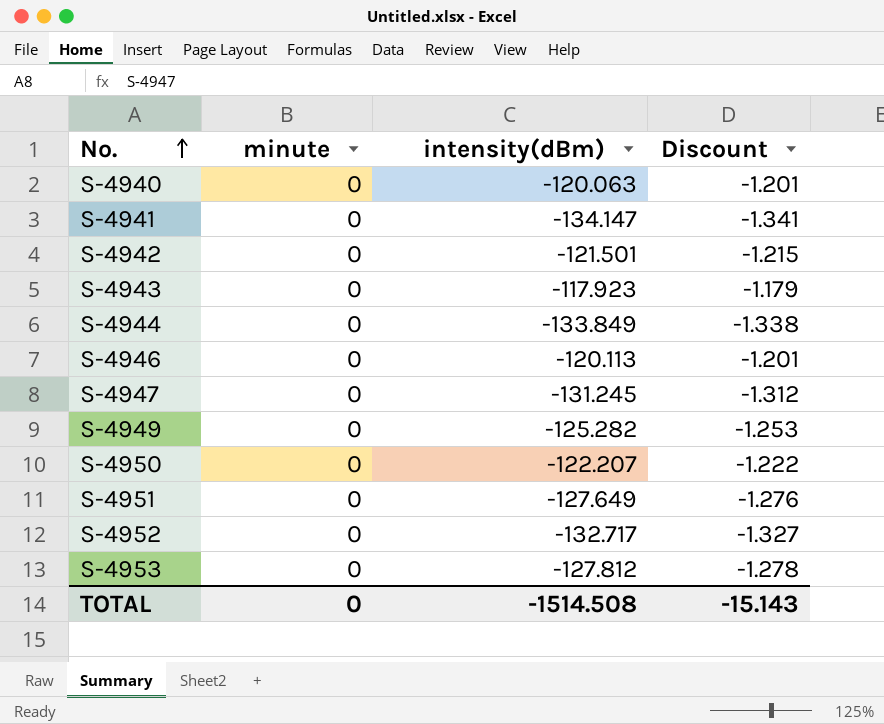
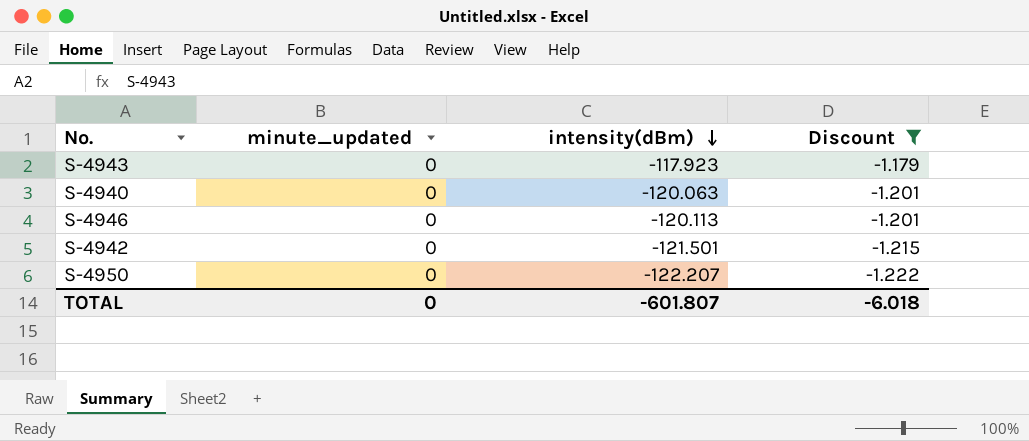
filter: none -> Discount >= -1.222
row order: No. ascending -> intensity(dBm) descending
column name: minute -> minute_updated
TOTAL | intensity(dBm): -1514.508 -> -601.807
TOTAL | Discount: -15.143 -> -6.018

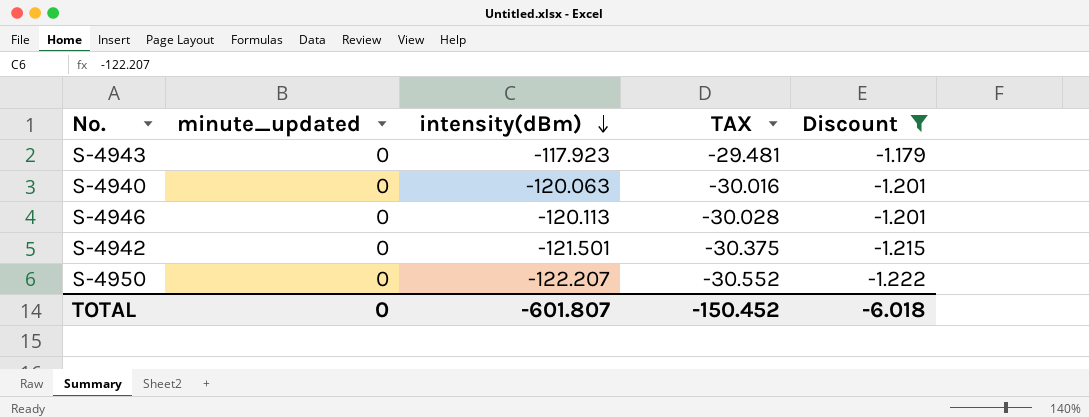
column TAX | formula: none -> [intensity(dBm)] * 0.25

